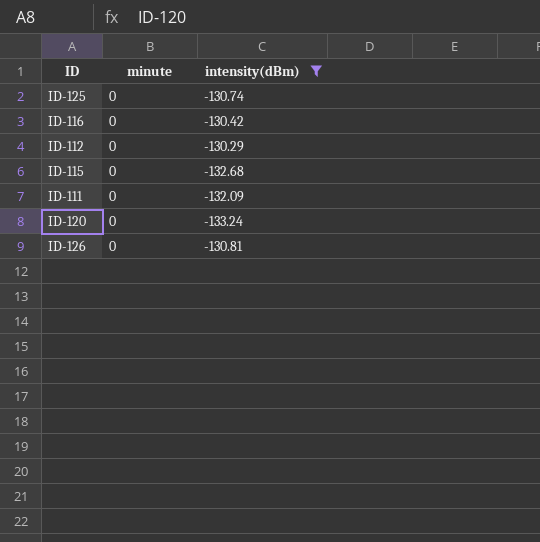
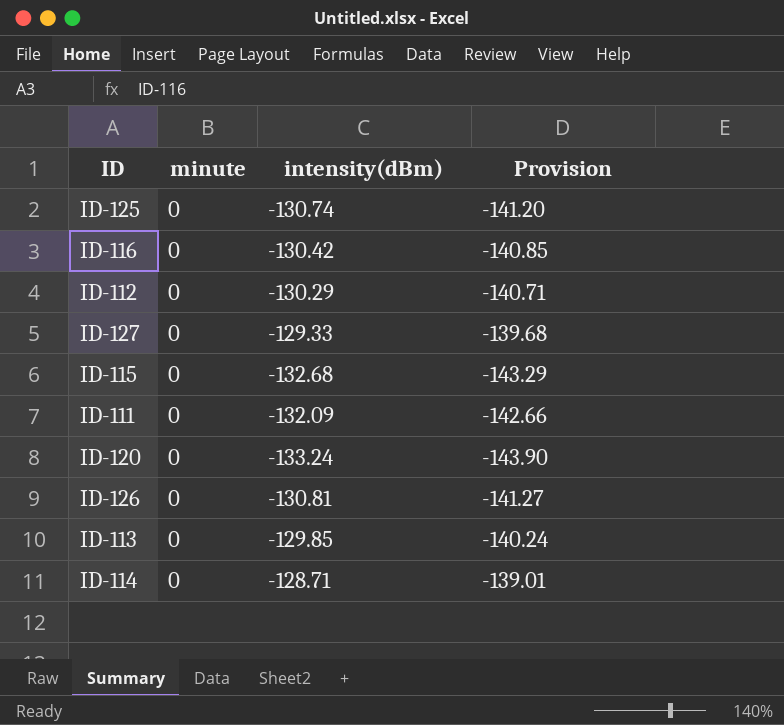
filter: intensity(dBm) <= -130.29 -> none
column Provision | formula: none -> [intensity(dBm)] * 1.08

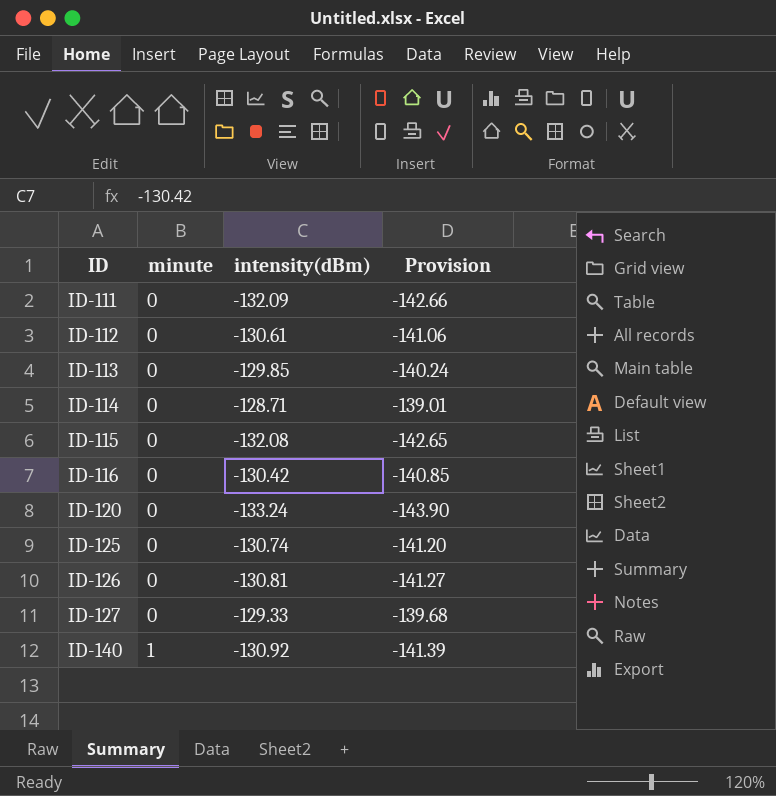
row order: none -> ID ascending
ID-112 | intensity(dBm): -130.29 -> -130.61
ID-112 | Provision: -140.71 -> -141.06
ID-115 | intensity(dBm): -132.68 -> -132.08
ID-115 | Provision: -143.29 -> -142.65
row ID-140: none -> 1 | -130.92 | -141.39

